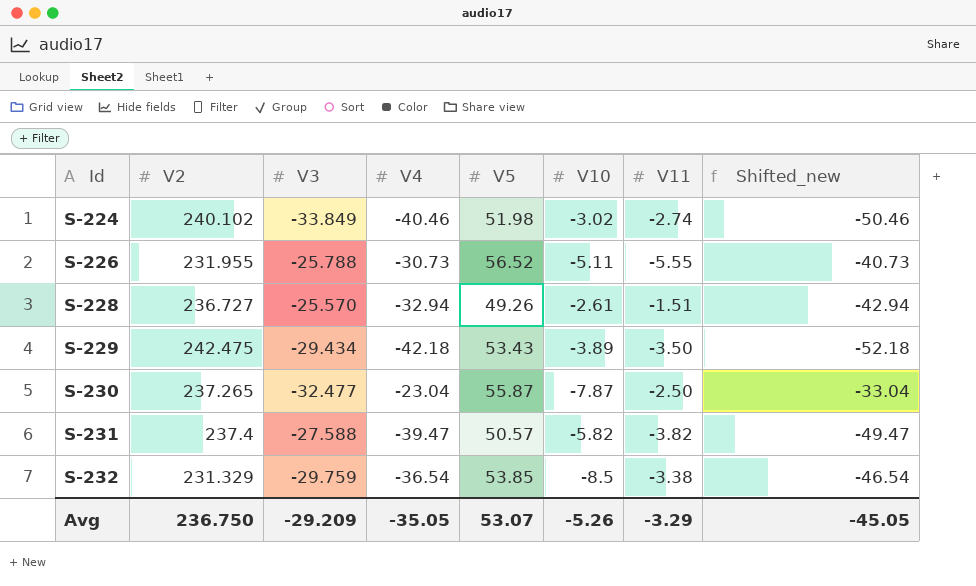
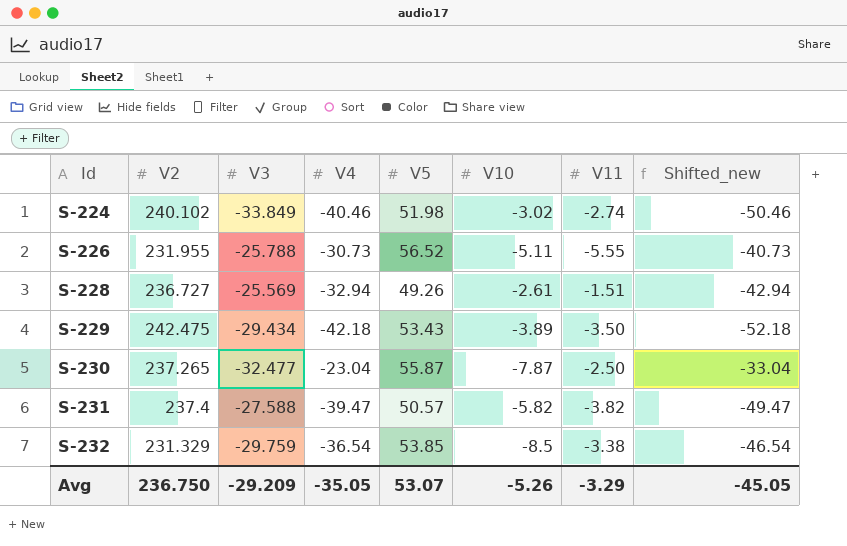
S-228 | V3: -25.570 -> -25.569

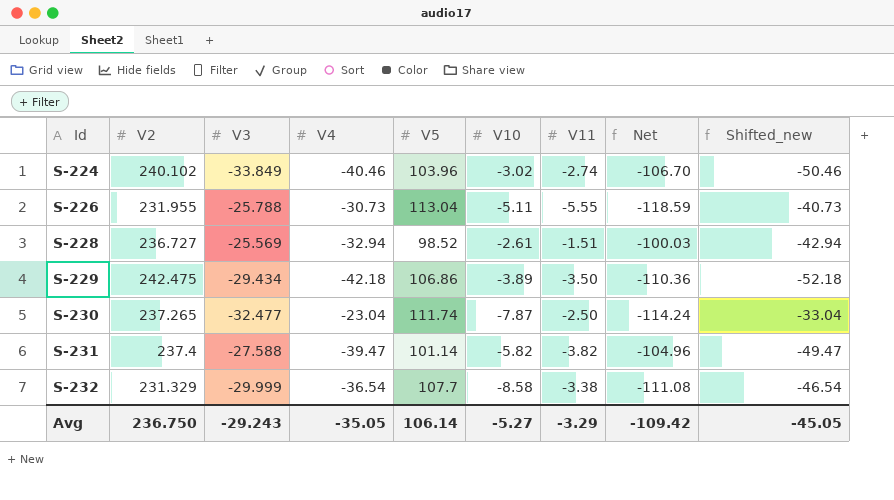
column Net | formula: none -> [V11] - [V5]
S-224 | V5: 51.98 -> 103.96
S-226 | V5: 56.52 -> 113.04
S-228 | V5: 49.26 -> 98.52
S-229 | V5: 53.43 -> 106.86
S-230 | V5: 55.87 -> 111.74
S-231 | V5: 50.57 -> 101.14
S-232 | V3: -29.759 -> -29.999
S-232 | V5: 53.85 -> 107.7
S-232 | V10: -8.5 -> -8.58
Avg | V3: -29.209 -> -29.243
Avg | V5: 53.07 -> 106.14
Avg | V10: -5.26 -> -5.27

